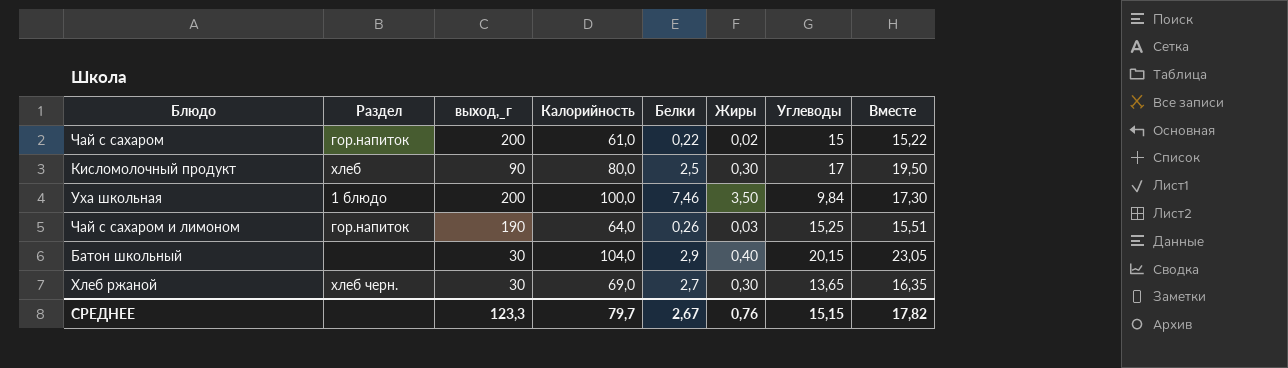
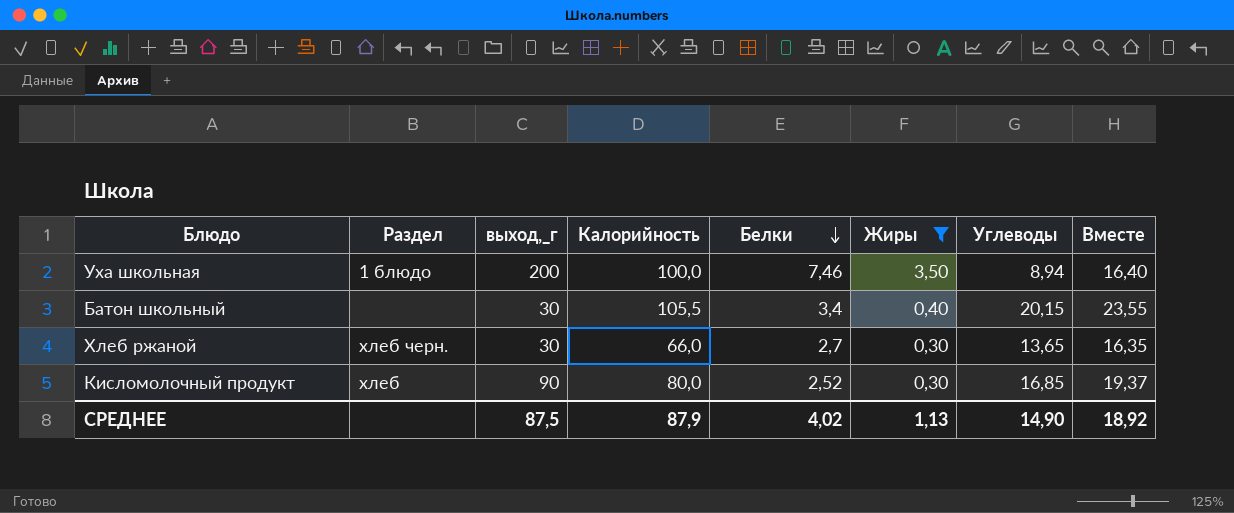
filter: none -> Жиры >= 0,30
row order: none -> Белки descending
Уха школьная | Углеводы: 9,84 -> 8,94
Уха школьная | Вместе: 17,30 -> 16,40
Батон школьный | Калорийность: 104,0 -> 105,5
Батон школьный | Белки: 2,9 -> 3,4
Батон школьный | Вместе: 23,05 -> 23,55
Хлеб ржаной | Калорийность: 69,0 -> 66,0
Кисломолочный продукт | Белки: 2,5 -> 2,52
Кисломолочный продукт | Углеводы: 17 -> 16,85
Кисломолочный продукт | Вместе: 19,50 -> 19,37
СРЕДНЕЕ | выход,_г: 123,3 -> 87,5
СРЕДНЕЕ | Калорийность: 79,7 -> 87,9
СРЕДНЕЕ | Белки: 2,67 -> 4,02
СРЕДНЕЕ | Жиры: 0,76 -> 1,13
СРЕДНЕЕ | Углеводы: 15,15 -> 14,90
СРЕДНЕЕ | Вместе: 17,82 -> 18,92

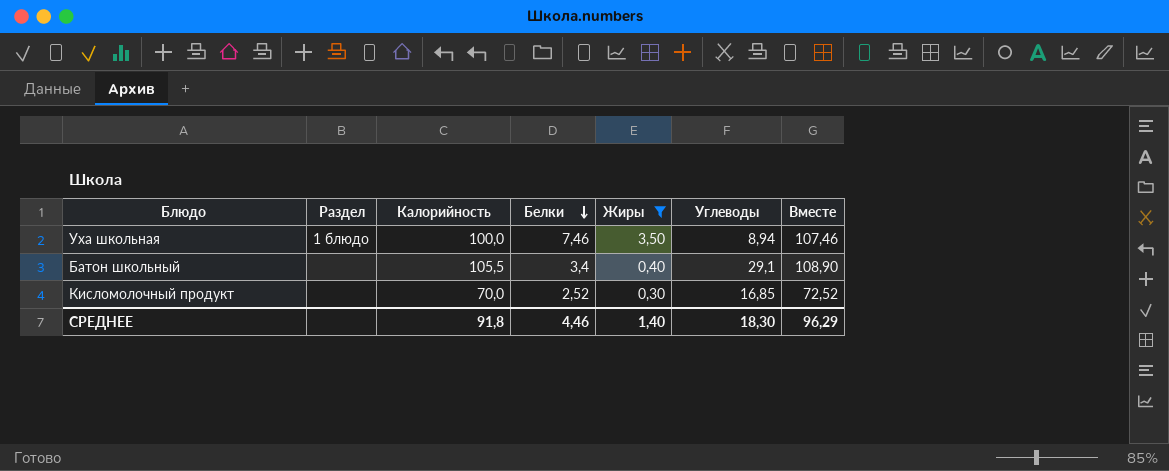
column выход,_г | position: 3 -> none
column Вместе | formula: [Белки] + [Углеводы] -> [Калорийность] + [Белки]
row Хлеб ржаной: хлеб черн. | 30 | 66,0 | 2,7 | 0,30 | 13,65 | 16,35 -> none
Батон школьный | Углеводы: 20,15 -> 29,1
Кисломолочный продукт | Раздел: хлеб -> none
Кисломолочный продукт | Калорийность: 80,0 -> 70,0
СРЕДНЕЕ | Калорийность: 87,9 -> 91,8
СРЕДНЕЕ | Белки: 4,02 -> 4,46
СРЕДНЕЕ | Жиры: 1,13 -> 1,40
СРЕДНЕЕ | Углеводы: 14,90 -> 18,30
СРЕДНЕЕ | Вместе: 18,92 -> 96,29

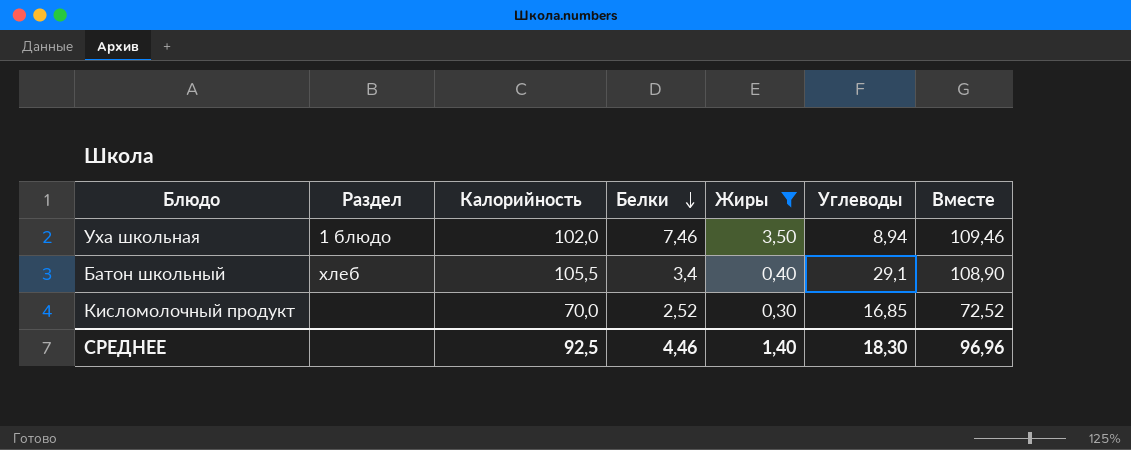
Уха школьная | Калорийность: 100,0 -> 102,0
Уха школьная | Вместе: 107,46 -> 109,46
Батон школьный | Раздел: none -> хлеб
СРЕДНЕЕ | Калорийность: 91,8 -> 92,5
СРЕДНЕЕ | Вместе: 96,29 -> 96,96

